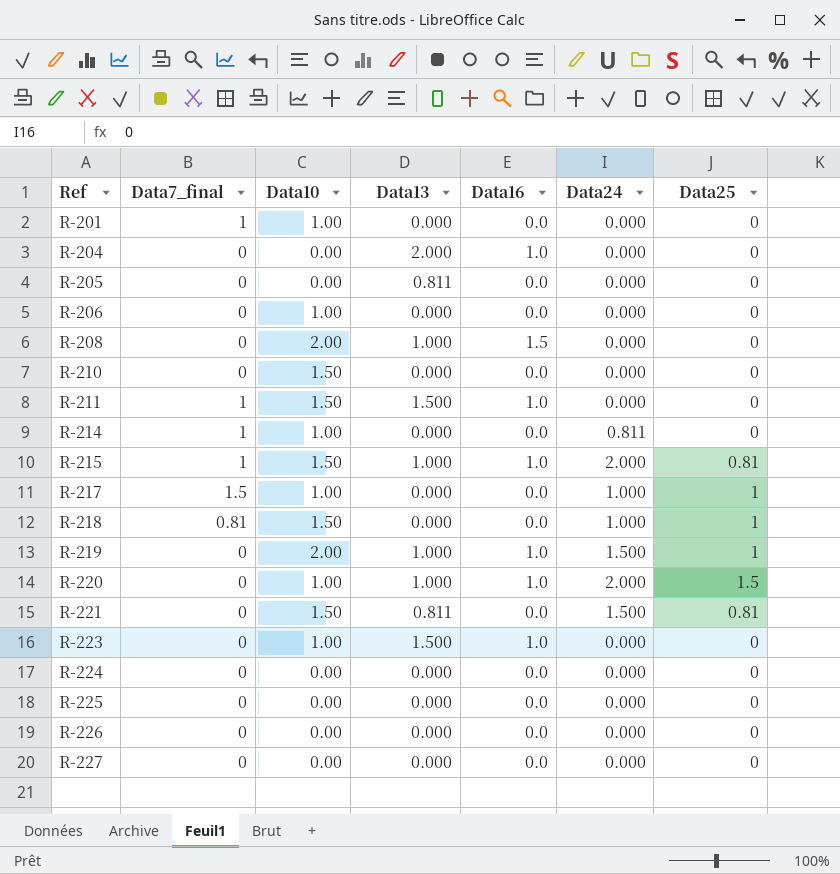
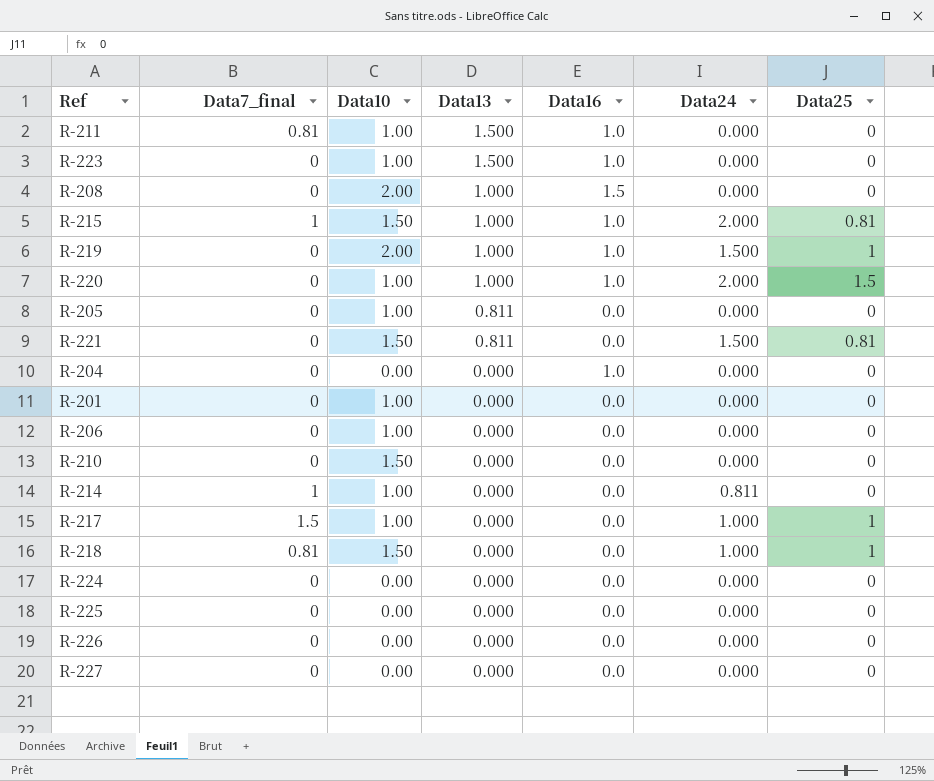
row order: Ref ascending -> Data13 descending
R-211 | Data7_final: 1 -> 0.81
R-211 | Data10: 1.50 -> 1.00
R-205 | Data10: 0.00 -> 1.00
R-204 | Data13: 2.000 -> 0.000
R-201 | Data7_final: 1 -> 0

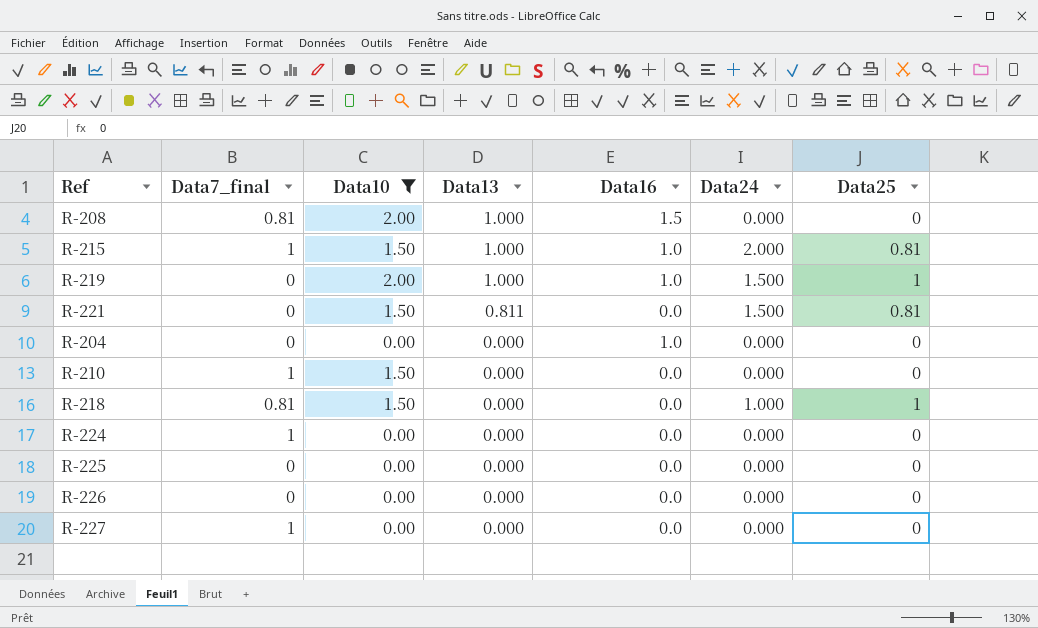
filter: none -> Data10 != 1.00
R-208 | Data7_final: 0 -> 0.81
R-210 | Data7_final: 0 -> 1
R-224 | Data7_final: 0 -> 1
R-227 | Data7_final: 0 -> 1

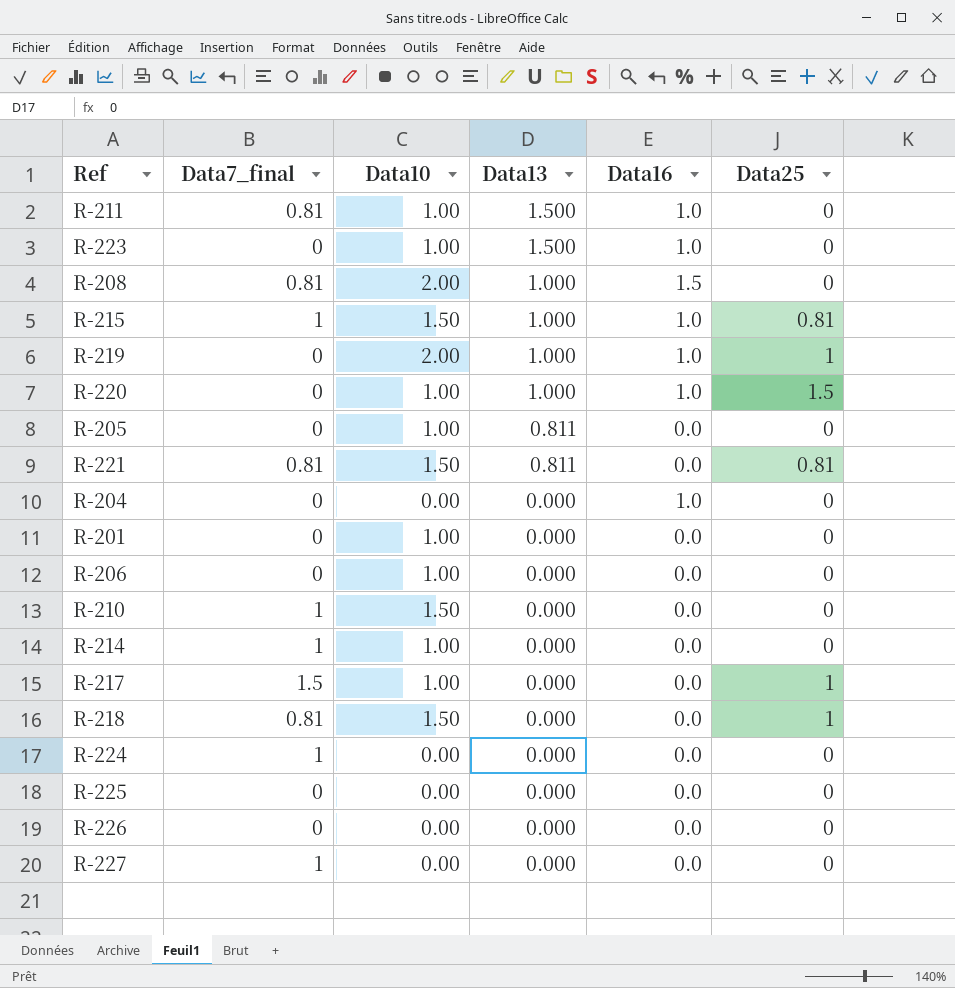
filter: Data10 != 1.00 -> none
column Data24 | position: 6 -> none
R-221 | Data7_final: 0 -> 0.81

